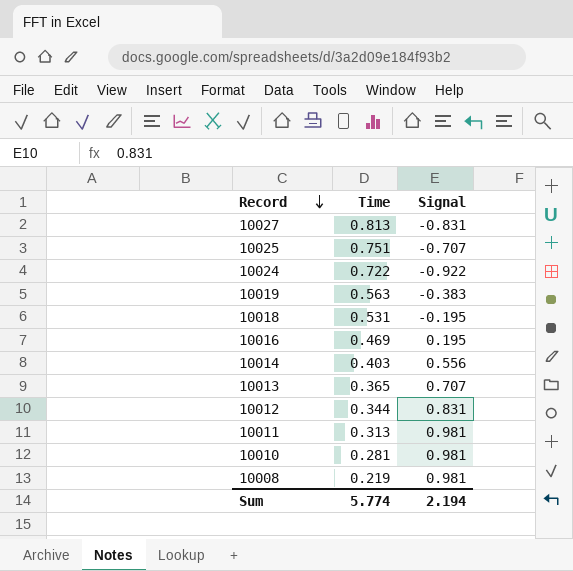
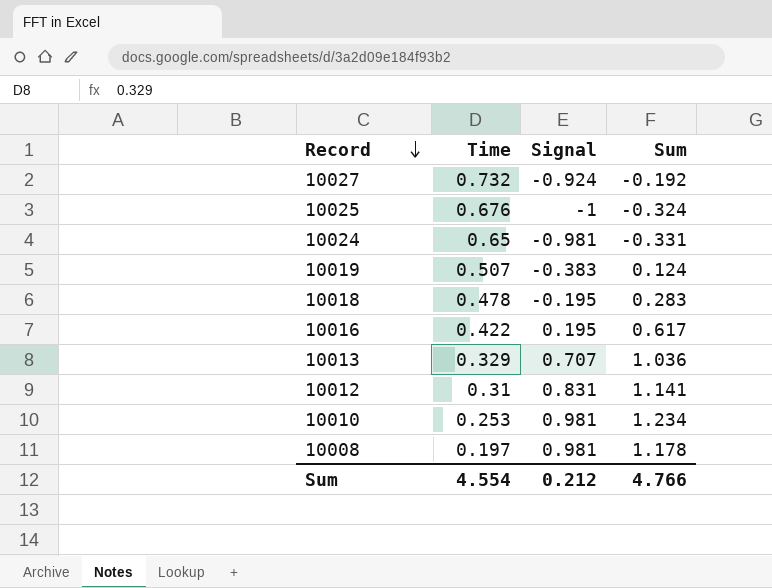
column Sum | formula: none -> [Time] + [Signal]
row 10014: 0.403 | 0.556 -> none
row 10011: 0.313 | 0.981 -> none
10027 | Time: 0.813 -> 0.732
10027 | Signal: -0.831 -> -0.924
10025 | Time: 0.751 -> 0.676
10025 | Signal: -0.707 -> -1
10024 | Time: 0.722 -> 0.65
10024 | Signal: -0.922 -> -0.981
10019 | Time: 0.563 -> 0.507
10018 | Time: 0.531 -> 0.478
10016 | Time: 0.469 -> 0.422
10013 | Time: 0.365 -> 0.329
10012 | Time: 0.344 -> 0.31
10010 | Time: 0.281 -> 0.253
10008 | Time: 0.219 -> 0.197
Sum | Time: 5.774 -> 4.554
Sum | Signal: 2.194 -> 0.212

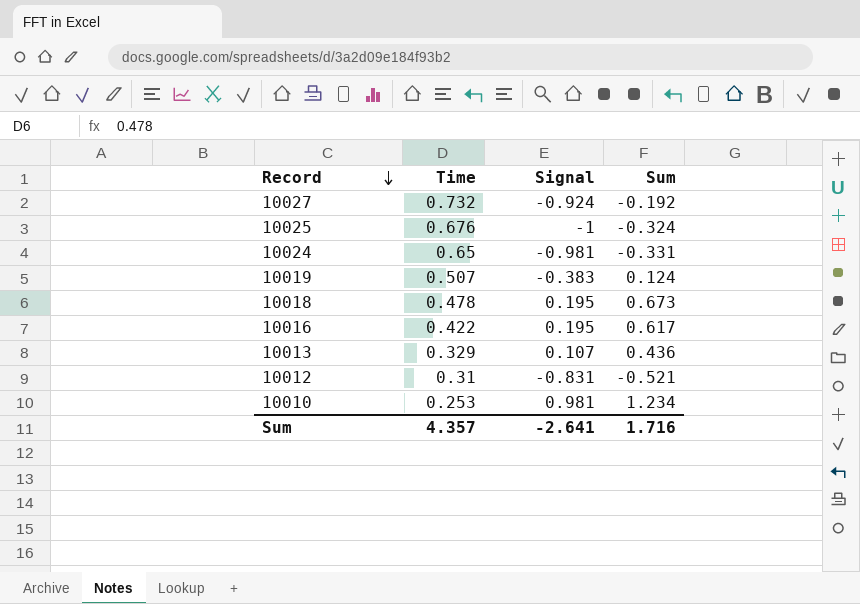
row 10008: 0.197 | 0.981 | 1.178 -> none
10018 | Signal: -0.195 -> 0.195
10018 | Sum: 0.283 -> 0.673
10013 | Signal: 0.707 -> 0.107
10013 | Sum: 1.036 -> 0.436
10012 | Signal: 0.831 -> -0.831
10012 | Sum: 1.141 -> -0.521
Sum | Time: 4.554 -> 4.357
Sum | Signal: 0.212 -> -2.641
Sum | Sum: 4.766 -> 1.716

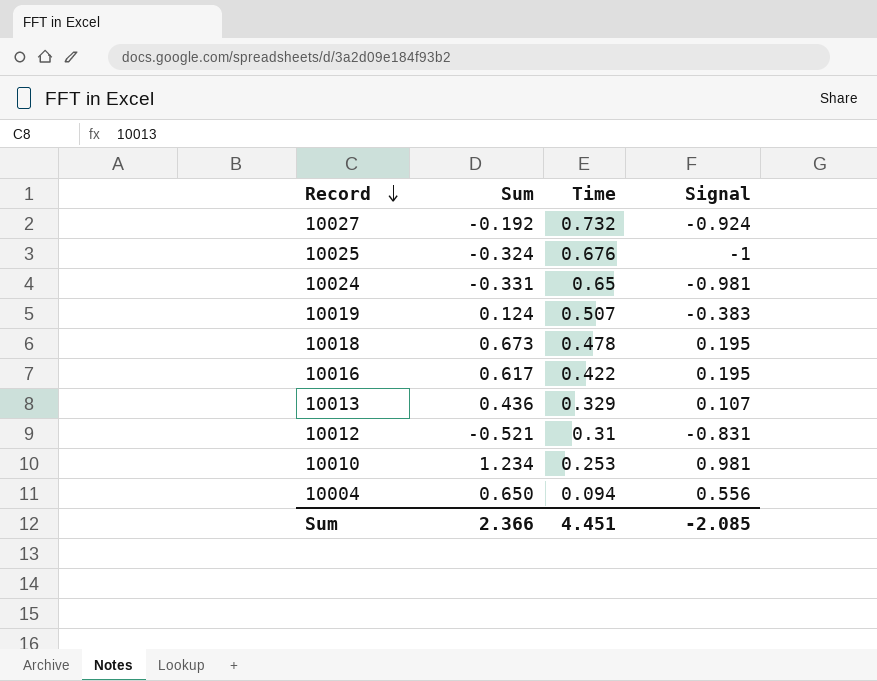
column Sum | position: 4 -> 2
row 10004: none -> 0.650 | 0.094 | 0.556
Sum | Sum: 1.716 -> 2.366
Sum | Time: 4.357 -> 4.451
Sum | Signal: -2.641 -> -2.085

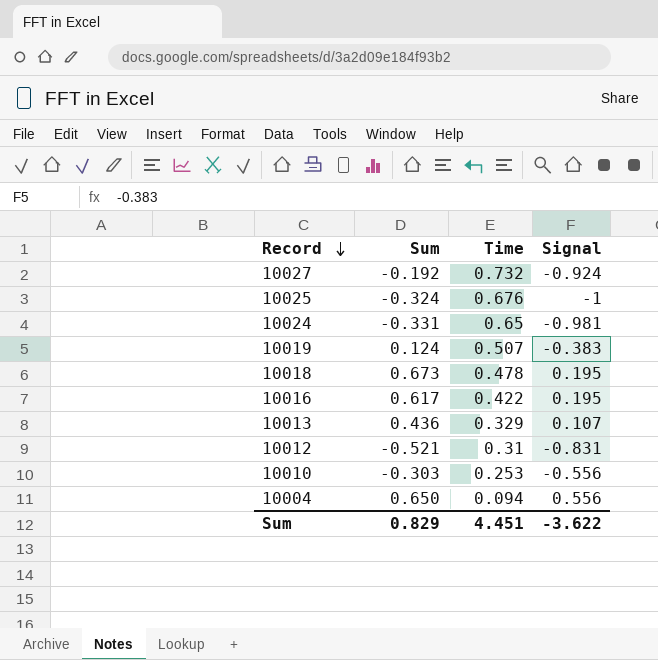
10010 | Sum: 1.234 -> -0.303
10010 | Signal: 0.981 -> -0.556
Sum | Sum: 2.366 -> 0.829
Sum | Signal: -2.085 -> -3.622

